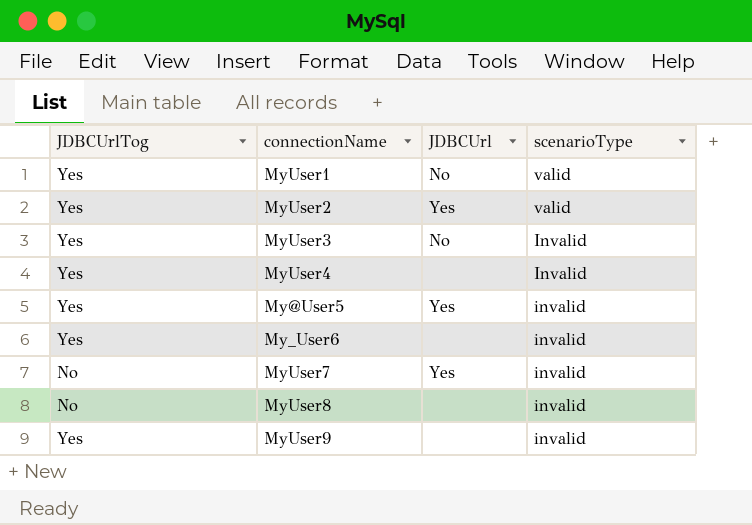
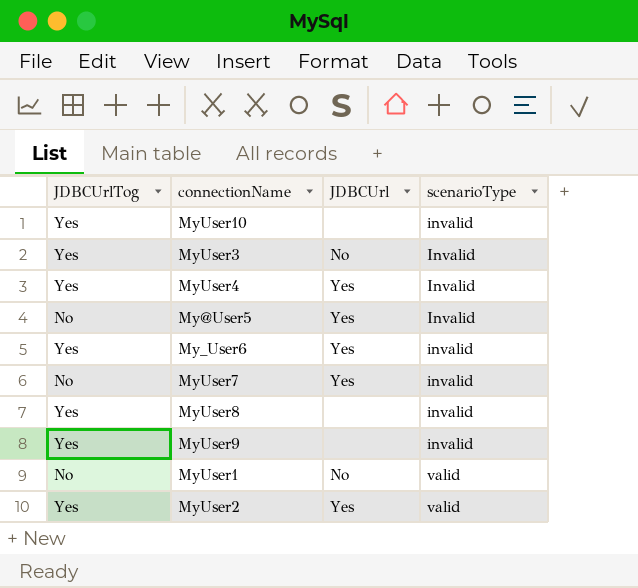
row order: scenarioType descending -> scenarioType ascending
row MyUser10: none -> Yes | none | invalid
MyUser4 | JDBCUrl: none -> Yes
My@User5 | JDBCUrlTog: Yes -> No
My@User5 | scenarioType: invalid -> Invalid
My_User6 | JDBCUrl: none -> Yes
MyUser8 | JDBCUrlTog: No -> Yes
MyUser1 | JDBCUrlTog: Yes -> No

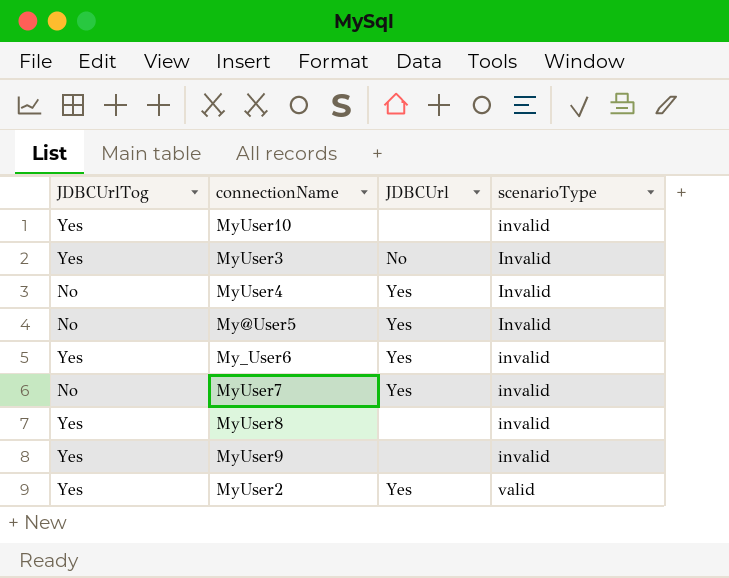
row MyUser1: No | No | valid -> none
MyUser4 | JDBCUrlTog: Yes -> No

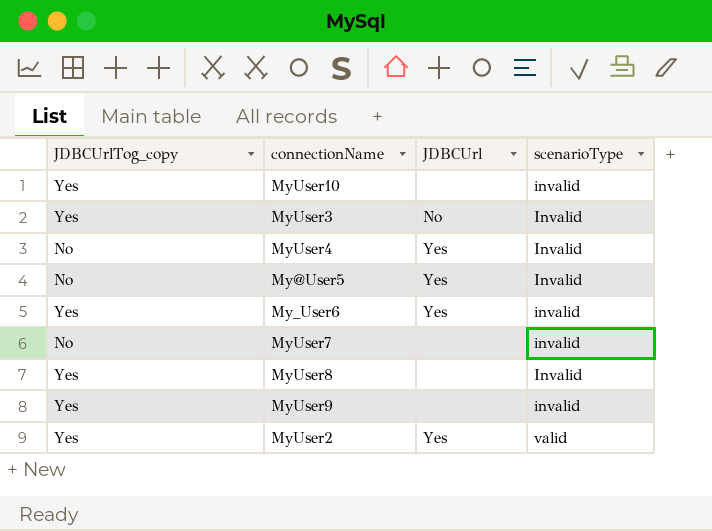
column name: JDBCUrlTog -> JDBCUrlTog_copy
MyUser7 | JDBCUrl: Yes -> none
MyUser8 | scenarioType: invalid -> Invalid

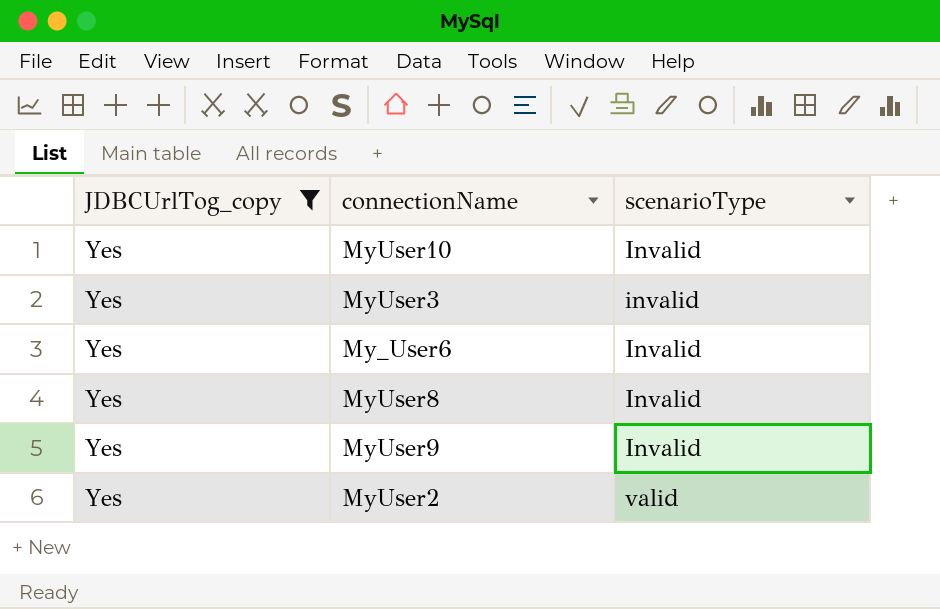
filter: none -> JDBCUrlTog_copy = Yes
column JDBCUrl | position: 3 -> none
MyUser10 | scenarioType: invalid -> Invalid
MyUser3 | scenarioType: Invalid -> invalid
My_User6 | scenarioType: invalid -> Invalid
MyUser9 | scenarioType: invalid -> Invalid

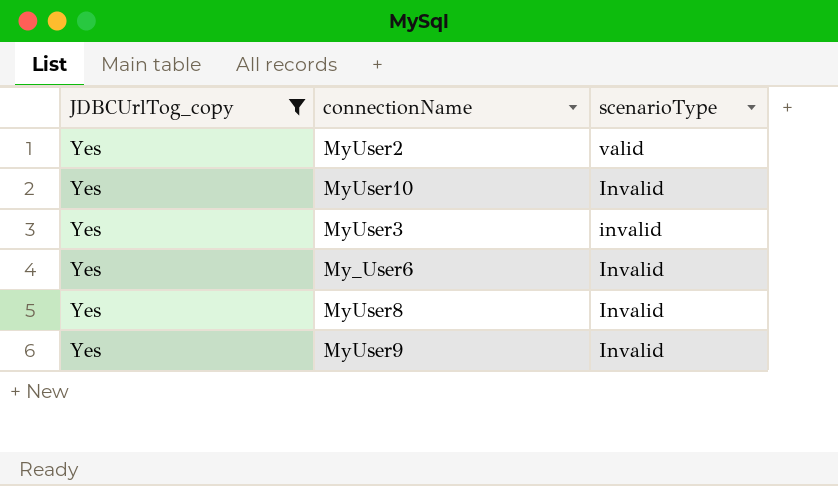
row order: scenarioType ascending -> scenarioType descending

